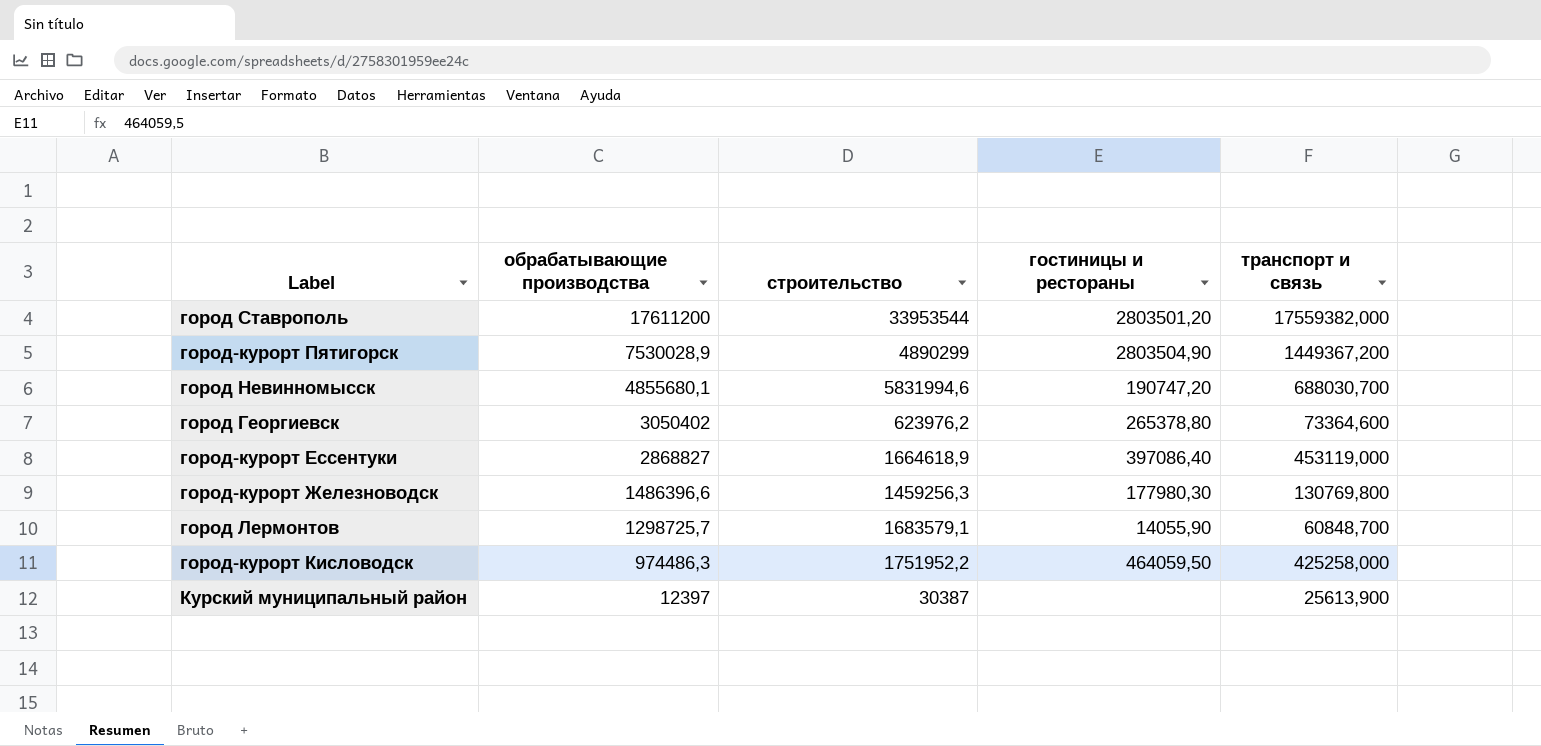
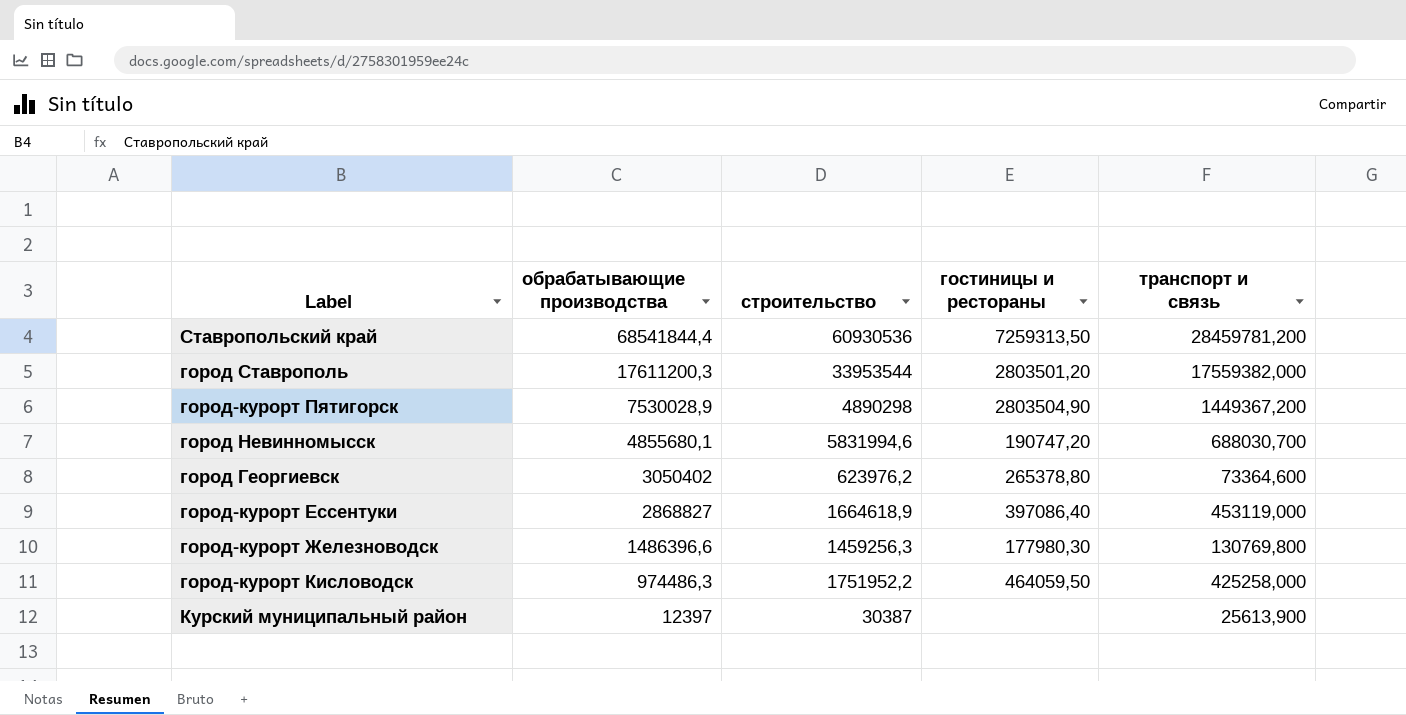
row город Лермонтов: 1298725,7 | 1683579,1 | 14055,90 | 60848,700 -> none
row Ставропольский край: none -> 68541844,4 | 60930536 | 7259313,50 | 28459781,200
город Ставрополь | обрабатывающие производства: 17611200 -> 17611200,3
город-курорт Пятигорск | строительство: 4890299 -> 4890298

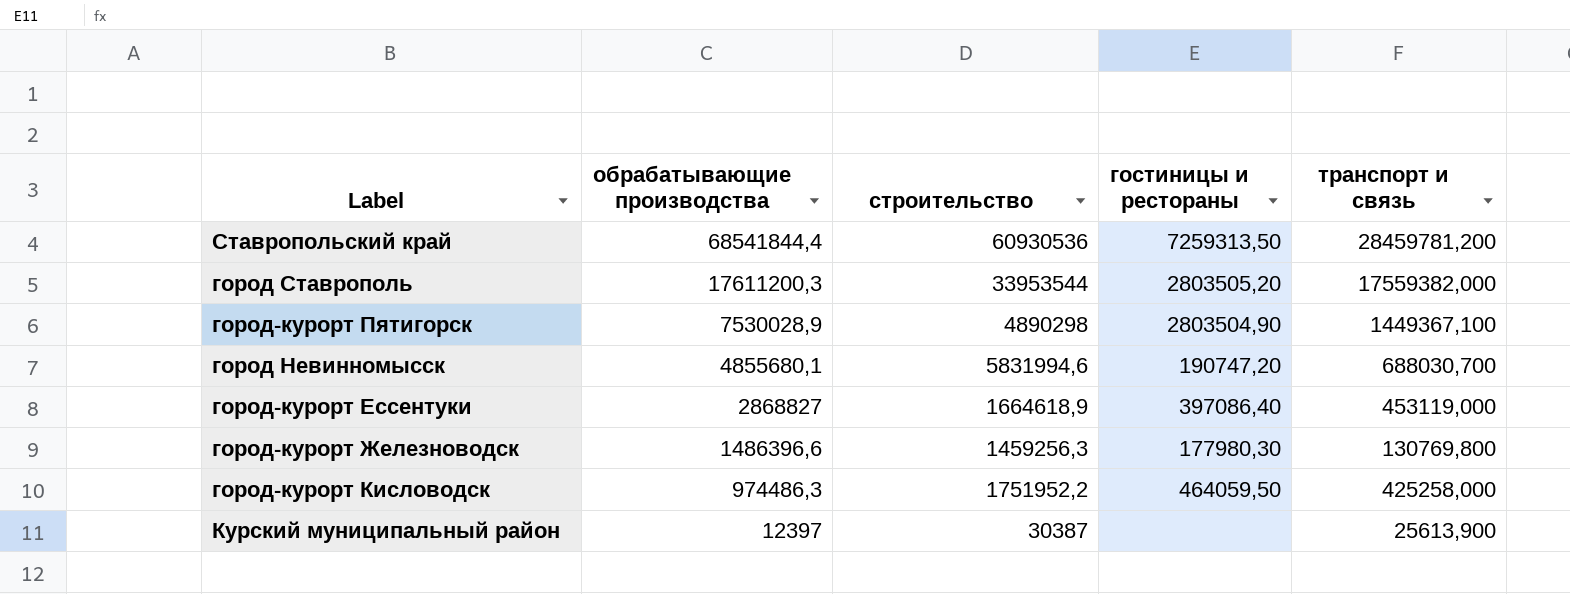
row город Георгиевск: 3050402 | 623976,2 | 265378,80 | 73364,600 -> none
город Ставрополь | гостиницы и рестораны: 2803501,20 -> 2803505,20
город-курорт Пятигорск | транспорт и связь: 1449367,200 -> 1449367,100

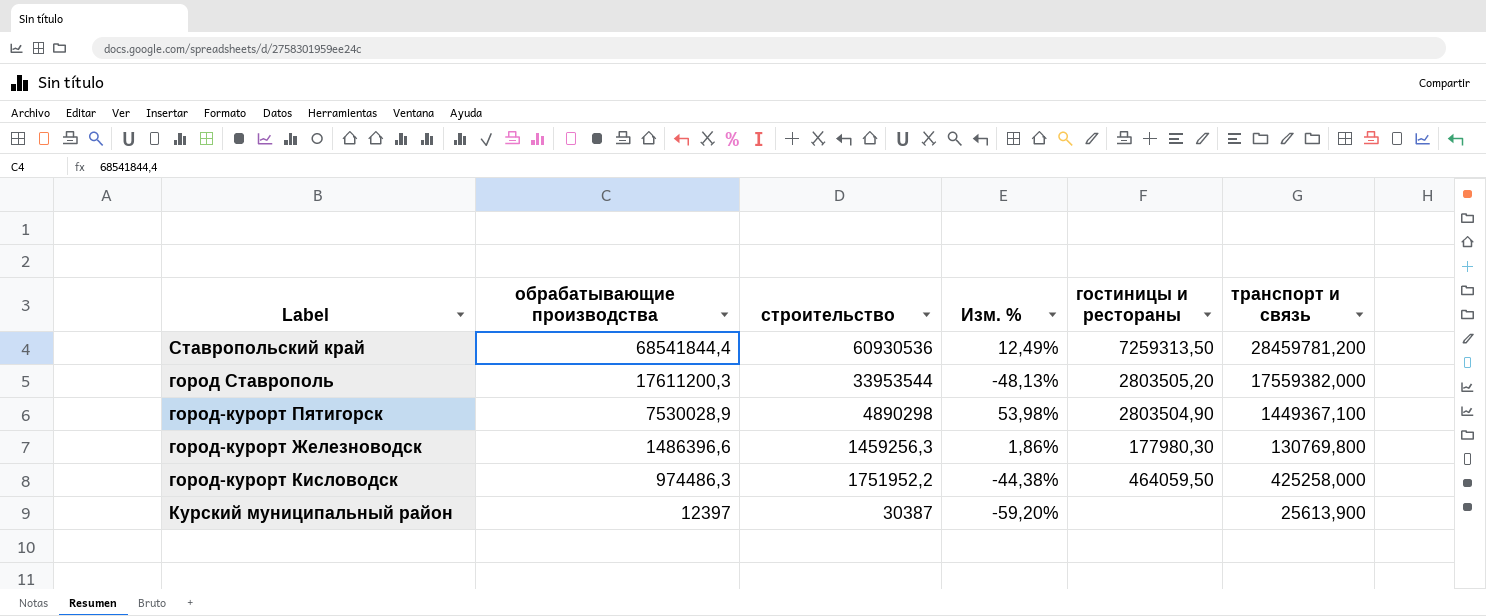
column Изм. % | formula: none -> ([обрабатывающие производства] - [строительство]) / [строительство]
row город Невинномысск: 4855680,1 | 5831994,6 | 190747,20 | 688030,700 -> none
row город-курорт Ессентуки: 2868827 | 1664618,9 | 397086,40 | 453119,000 -> none

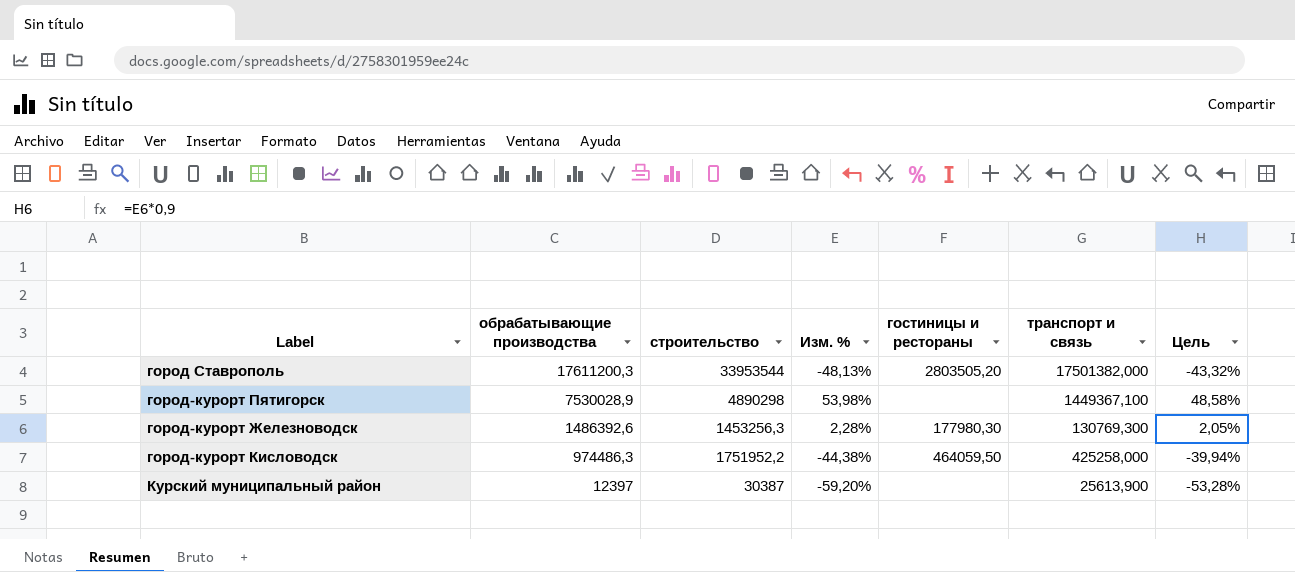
column Цель | formula: none -> [Изм. %] * 0,9
row Ставропольский край: 68541844,4 | 60930536 | 12,49% | 7259313,50 | 28459781,200 -> none
город Ставрополь | транспорт и связь: 17559382,000 -> 17501382,000
город-курорт Пятигорск | гостиницы и рестораны: 2803504,90 -> none
город-курорт Железноводск | обрабатывающие производства: 1486396,6 -> 1486392,6
город-курорт Железноводск | строительство: 1459256,3 -> 1453256,3
город-курорт Железноводск | Изм. %: 1,86% -> 2,28%
город-курорт Железноводск | транспорт и связь: 130769,800 -> 130769,300

